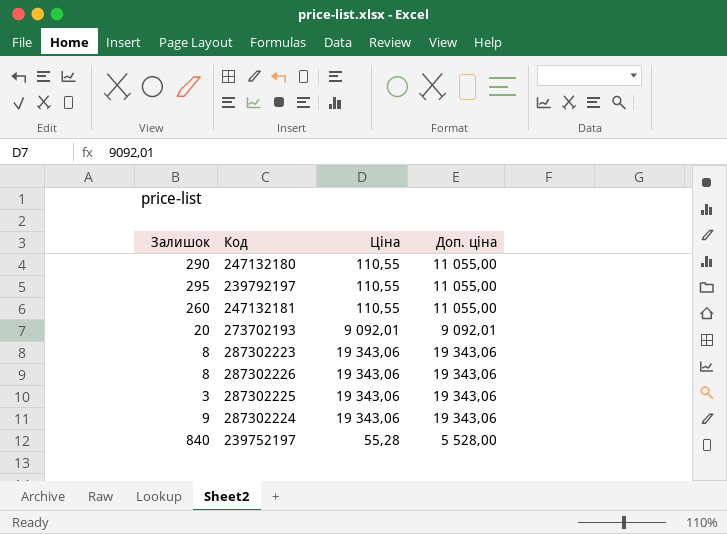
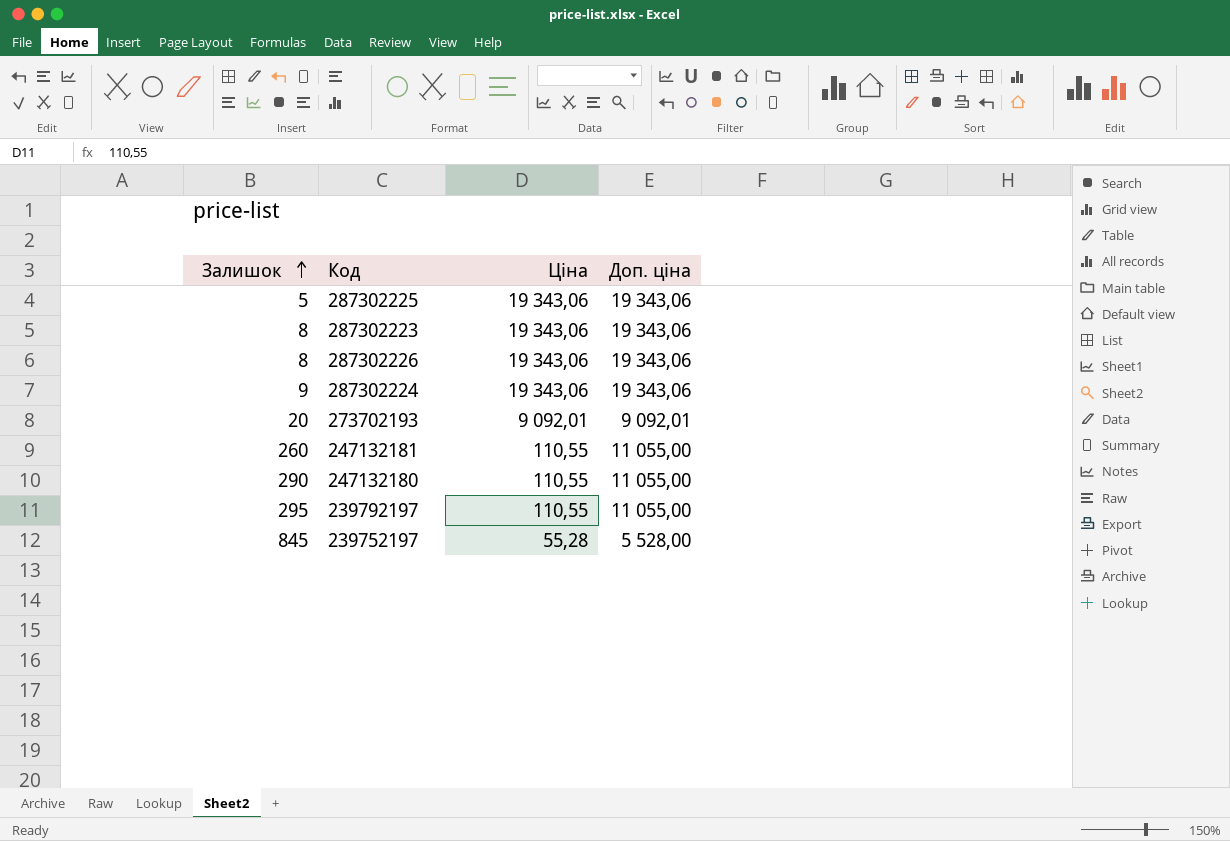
row order: none -> Залишок ascending
287302225 | Залишок: 3 -> 5
239752197 | Залишок: 840 -> 845

